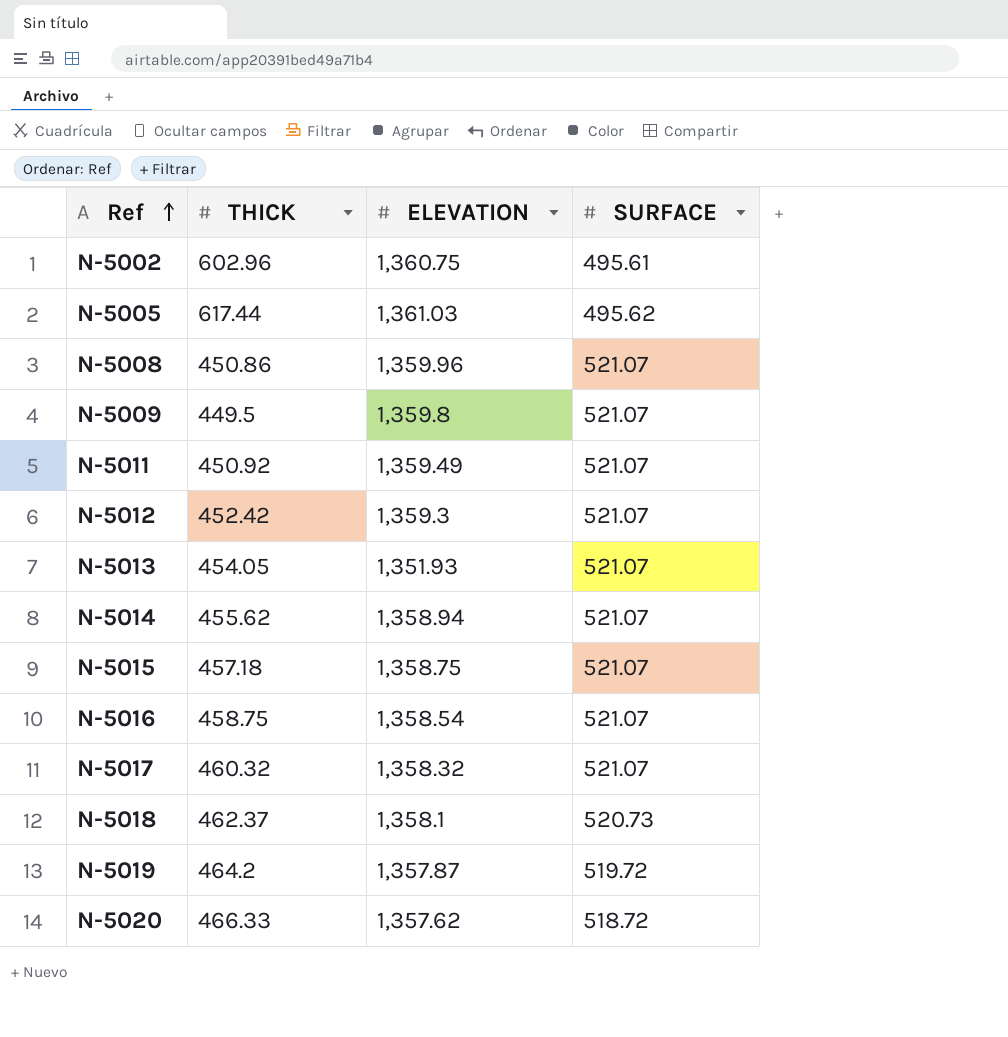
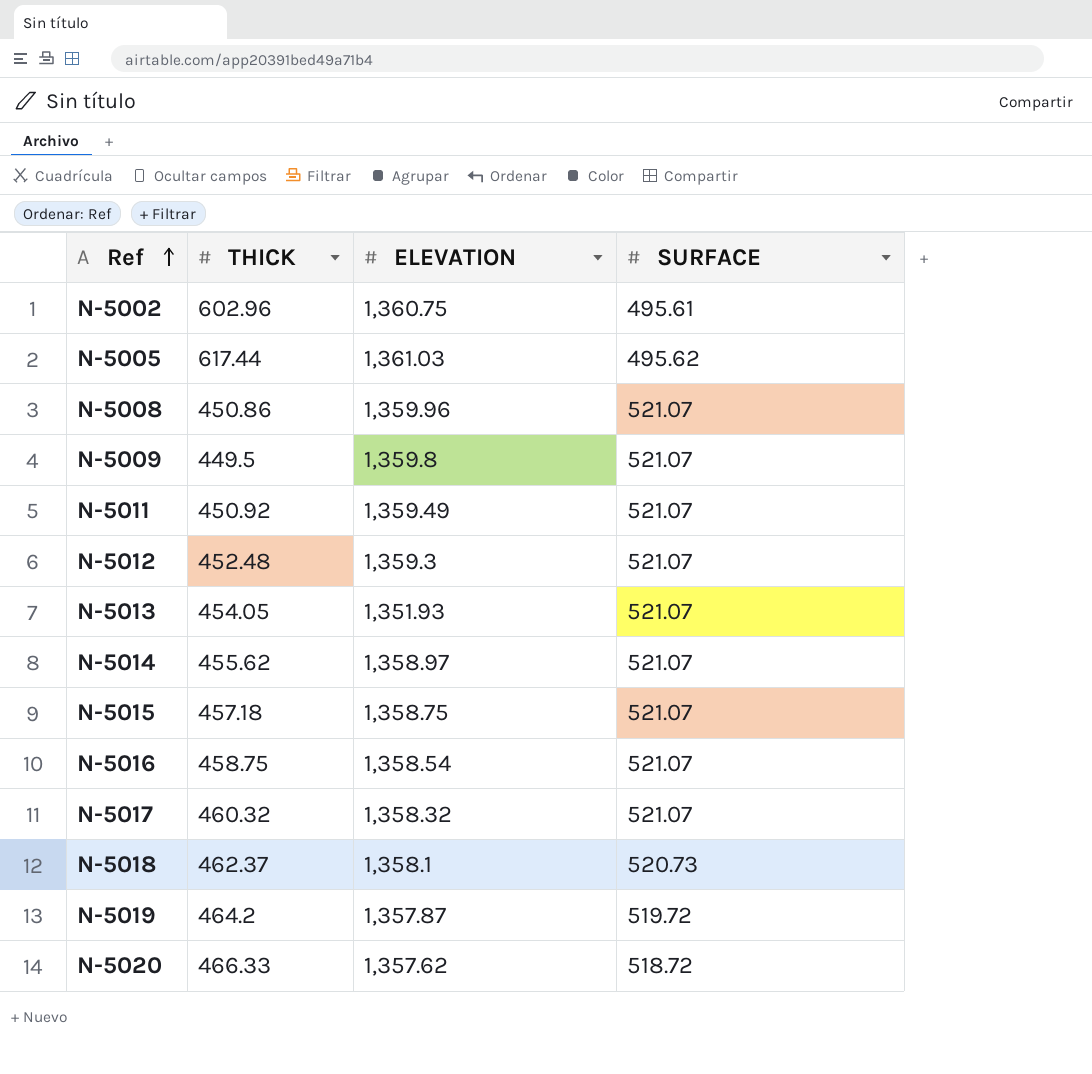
N-5012 | THICK: 452.42 -> 452.48
N-5014 | ELEVATION: 1,358.94 -> 1,358.97

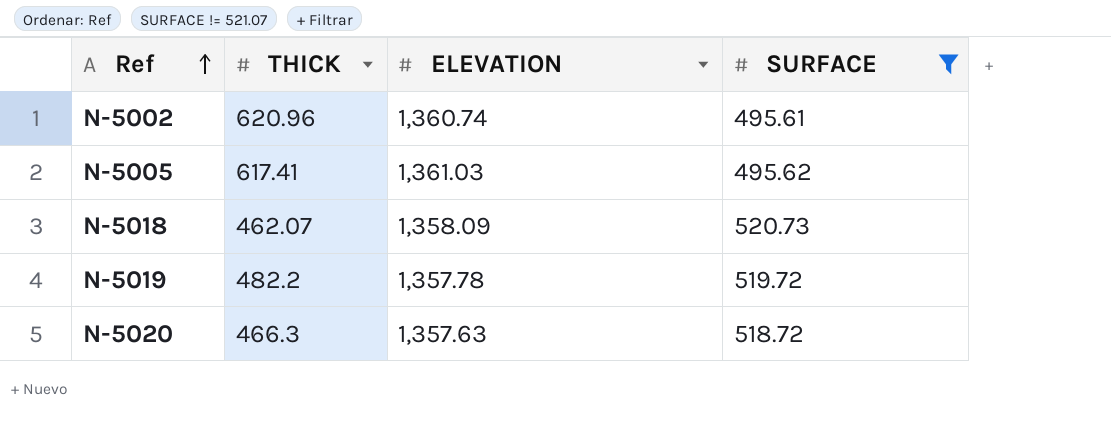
filter: none -> SURFACE != 521.07
N-5002 | THICK: 602.96 -> 620.96
N-5002 | ELEVATION: 1,360.75 -> 1,360.74
N-5005 | THICK: 617.44 -> 617.41
N-5018 | THICK: 462.37 -> 462.07
N-5018 | ELEVATION: 1,358.1 -> 1,358.09
N-5019 | THICK: 464.2 -> 482.2
N-5019 | ELEVATION: 1,357.87 -> 1,357.78
N-5020 | THICK: 466.33 -> 466.3
N-5020 | ELEVATION: 1,357.62 -> 1,357.63

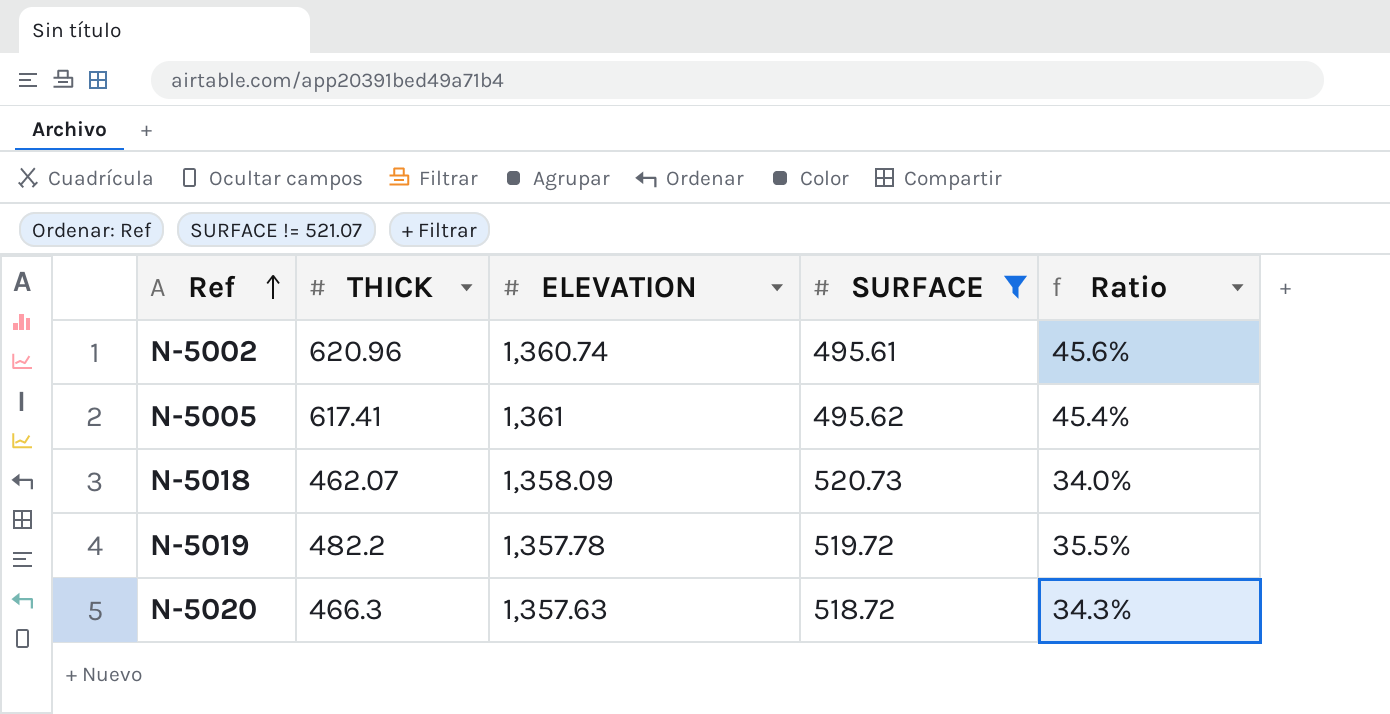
column Ratio | formula: none -> [THICK] / [ELEVATION]
N-5005 | ELEVATION: 1,361.03 -> 1,361

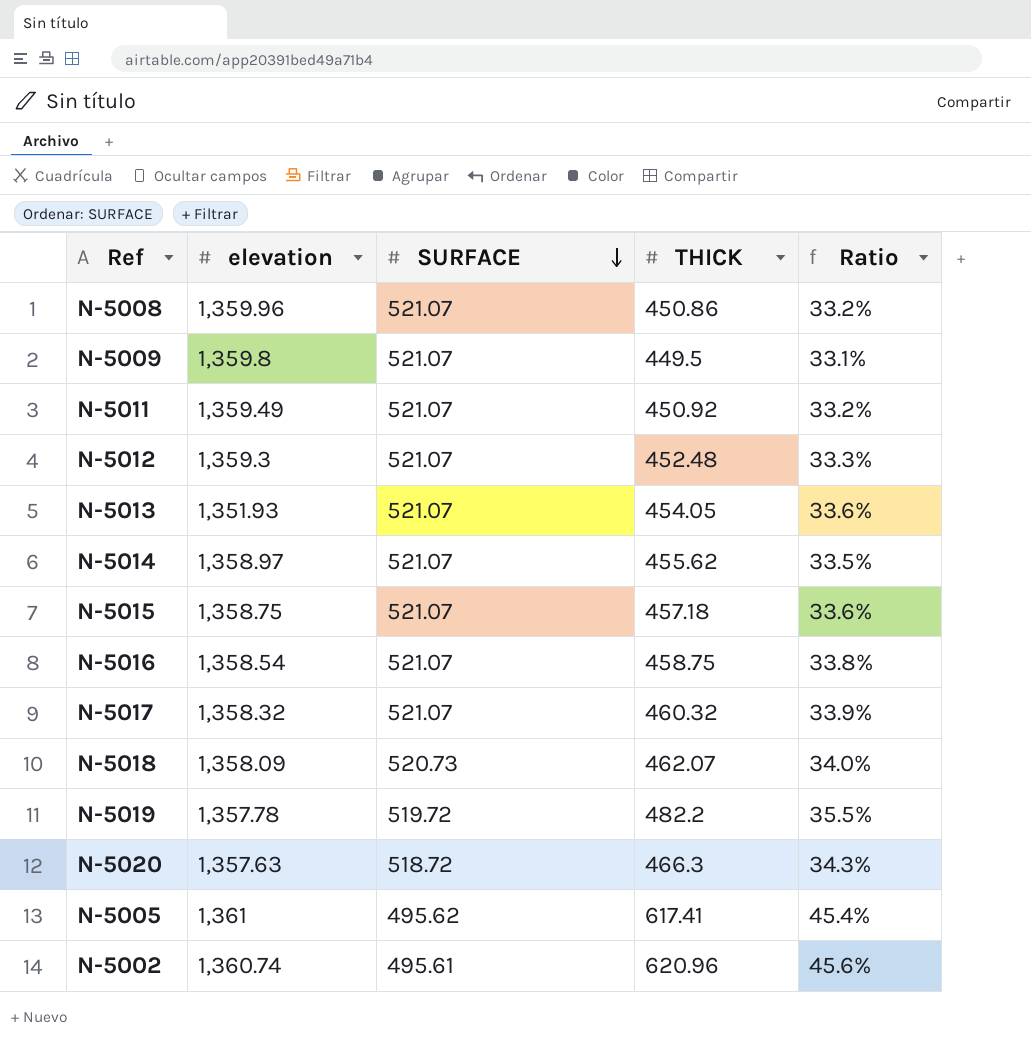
filter: SURFACE != 521.07 -> none
row order: Ref ascending -> SURFACE descending
column name: ELEVATION -> elevation
column THICK | position: 2 -> 4

